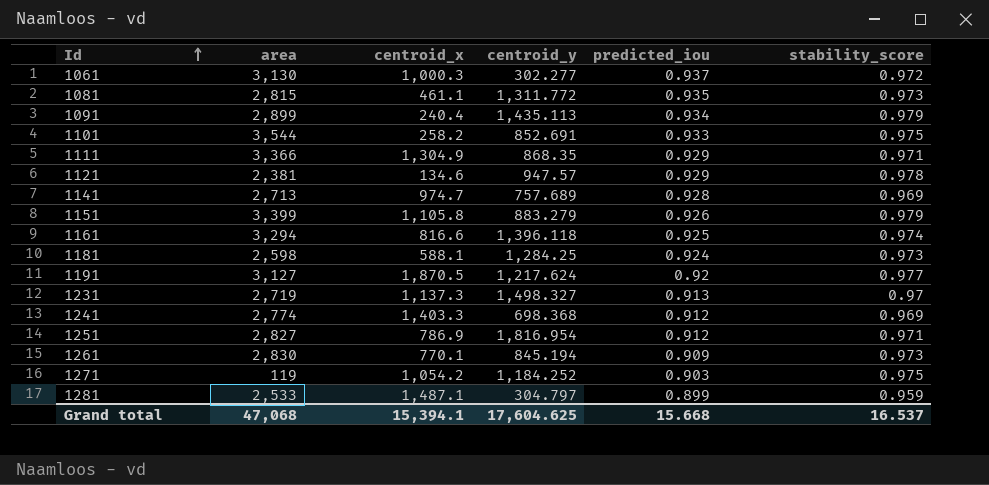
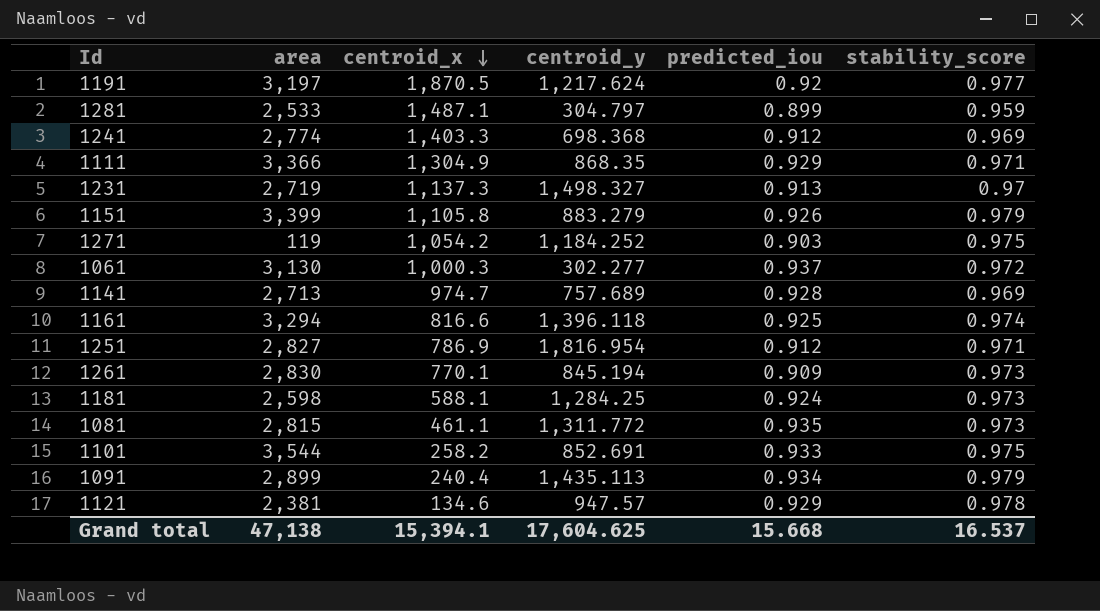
row order: Id ascending -> centroid_x descending
1191 | area: 3,127 -> 3,197
Grand total | area: 47,068 -> 47,138

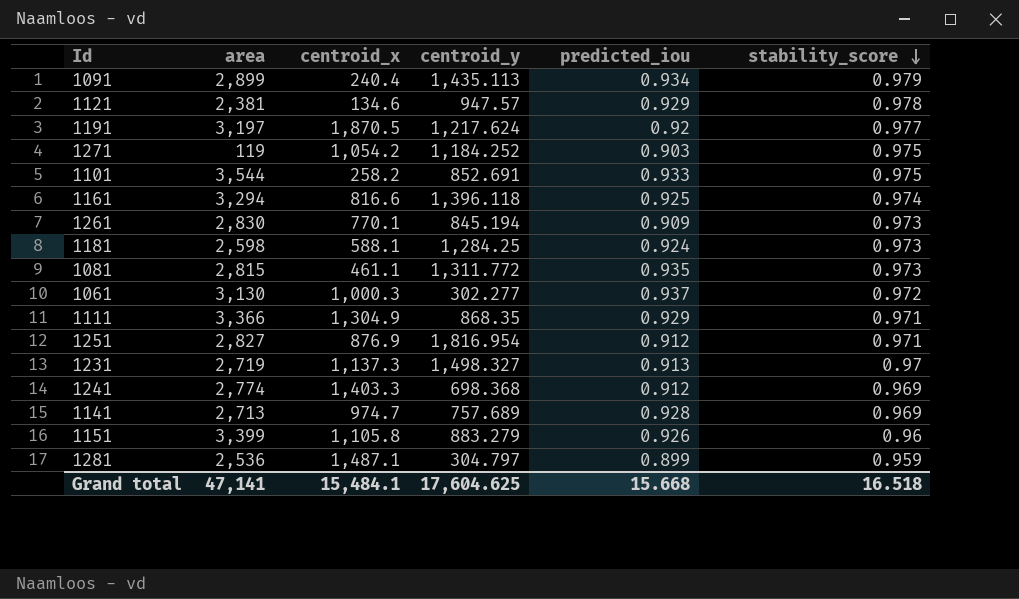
row order: centroid_x descending -> stability_score descending
1251 | centroid_x: 786.9 -> 876.9
1151 | stability_score: 0.979 -> 0.96
1281 | area: 2,533 -> 2,536
Grand total | area: 47,138 -> 47,141
Grand total | centroid_x: 15,394.1 -> 15,484.1
Grand total | stability_score: 16.537 -> 16.518

